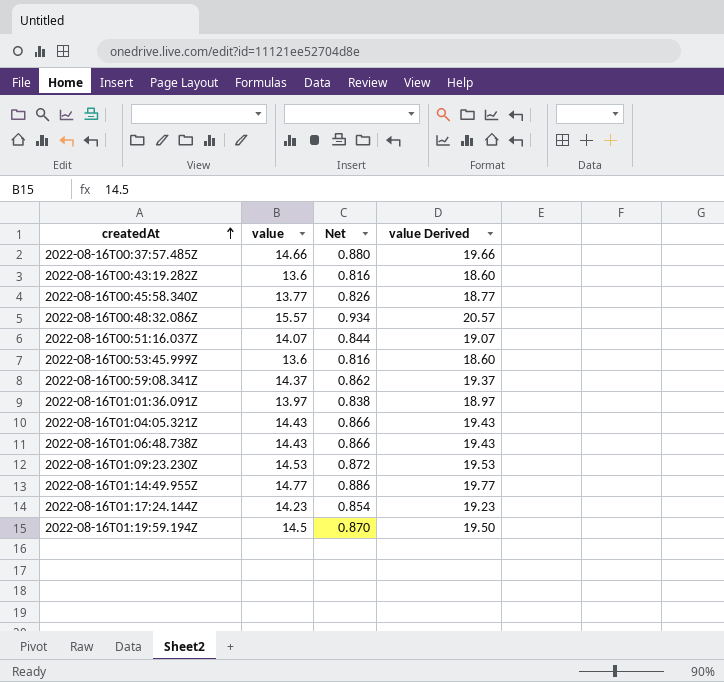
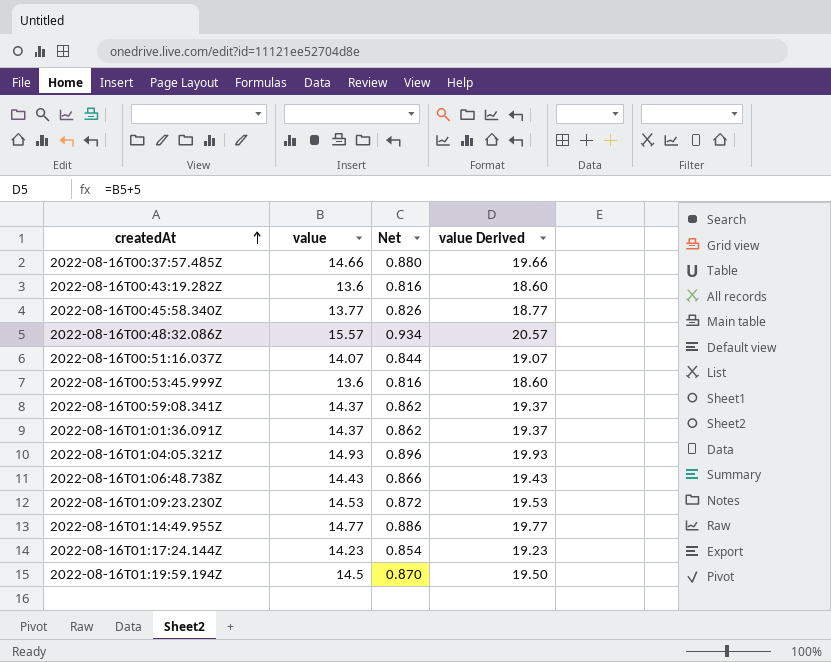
2022-08-16T01:01:36.091Z | value: 13.97 -> 14.37
2022-08-16T01:01:36.091Z | Net: 0.838 -> 0.862
2022-08-16T01:01:36.091Z | value Derived: 18.97 -> 19.37
2022-08-16T01:04:05.321Z | value: 14.43 -> 14.93
2022-08-16T01:04:05.321Z | Net: 0.866 -> 0.896
2022-08-16T01:04:05.321Z | value Derived: 19.43 -> 19.93

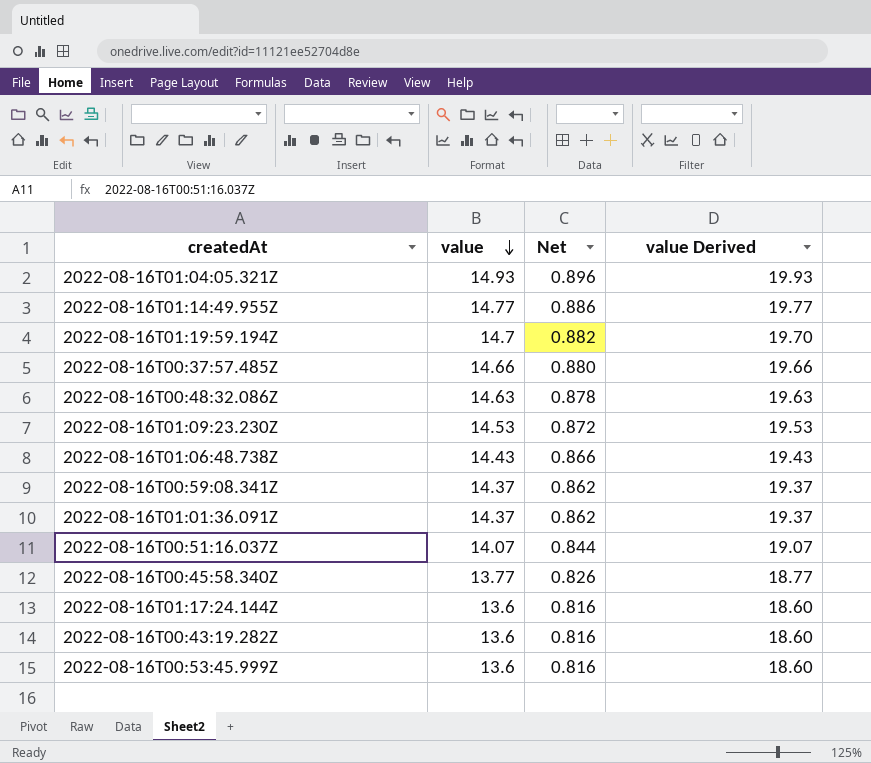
row order: createdAt ascending -> value descending
2022-08-16T01:19:59.194Z | value: 14.5 -> 14.7
2022-08-16T01:19:59.194Z | Net: 0.870 -> 0.882
2022-08-16T01:19:59.194Z | value Derived: 19.50 -> 19.70
2022-08-16T00:48:32.086Z | value: 15.57 -> 14.63
2022-08-16T00:48:32.086Z | Net: 0.934 -> 0.878
2022-08-16T00:48:32.086Z | value Derived: 20.57 -> 19.63
2022-08-16T01:17:24.144Z | value: 14.23 -> 13.6
2022-08-16T01:17:24.144Z | Net: 0.854 -> 0.816
2022-08-16T01:17:24.144Z | value Derived: 19.23 -> 18.60

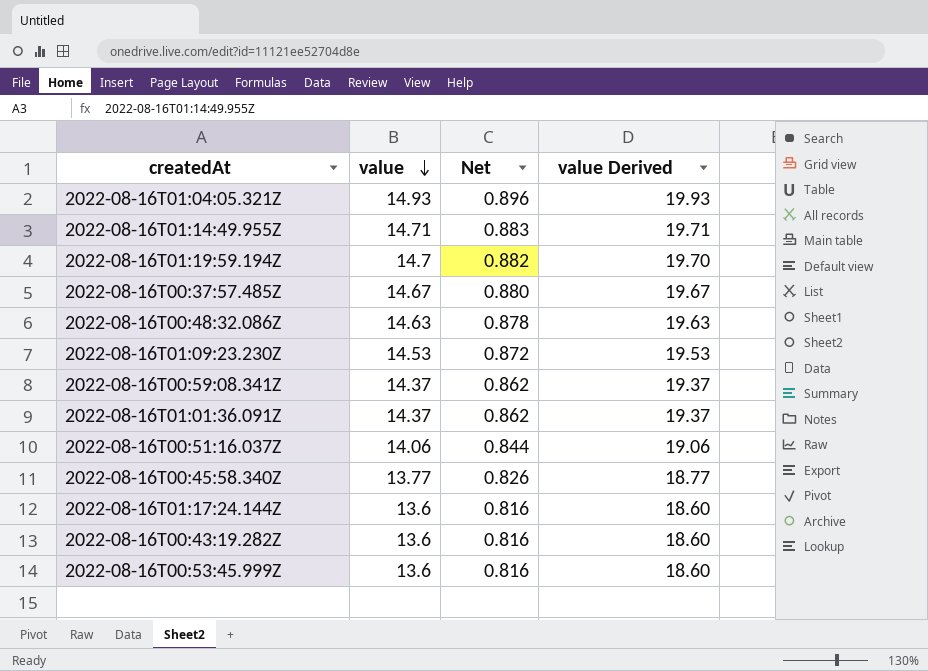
row 2022-08-16T01:06:48.738Z: 14.43 | 0.866 | 19.43 -> none
2022-08-16T01:14:49.955Z | value: 14.77 -> 14.71
2022-08-16T01:14:49.955Z | Net: 0.886 -> 0.883
2022-08-16T01:14:49.955Z | value Derived: 19.77 -> 19.71
2022-08-16T00:37:57.485Z | value: 14.66 -> 14.67
2022-08-16T00:37:57.485Z | value Derived: 19.66 -> 19.67
2022-08-16T00:51:16.037Z | value: 14.07 -> 14.06
2022-08-16T00:51:16.037Z | value Derived: 19.07 -> 19.06

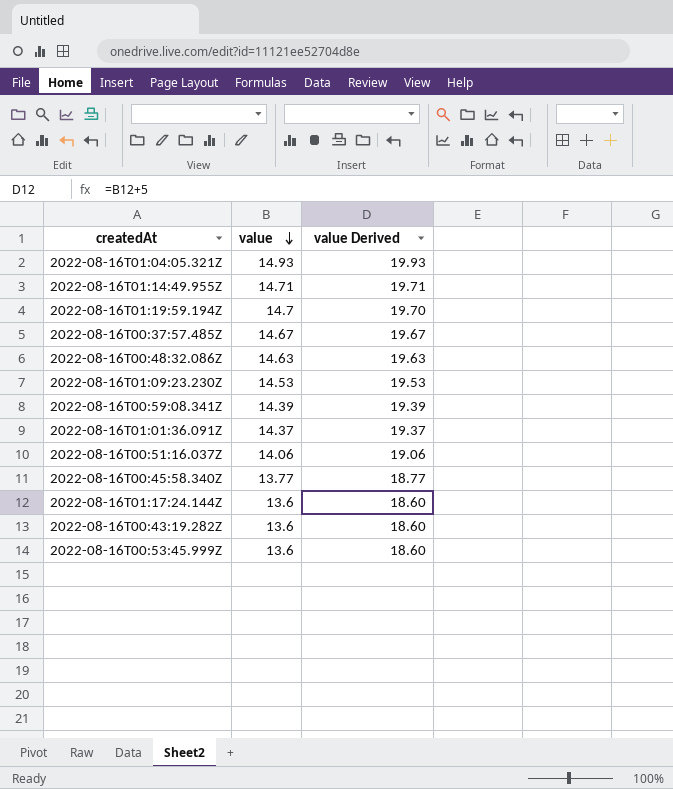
column Net | formula: [value] * 0.06 -> none
2022-08-16T00:59:08.341Z | value: 14.37 -> 14.39
2022-08-16T00:59:08.341Z | value Derived: 19.37 -> 19.39

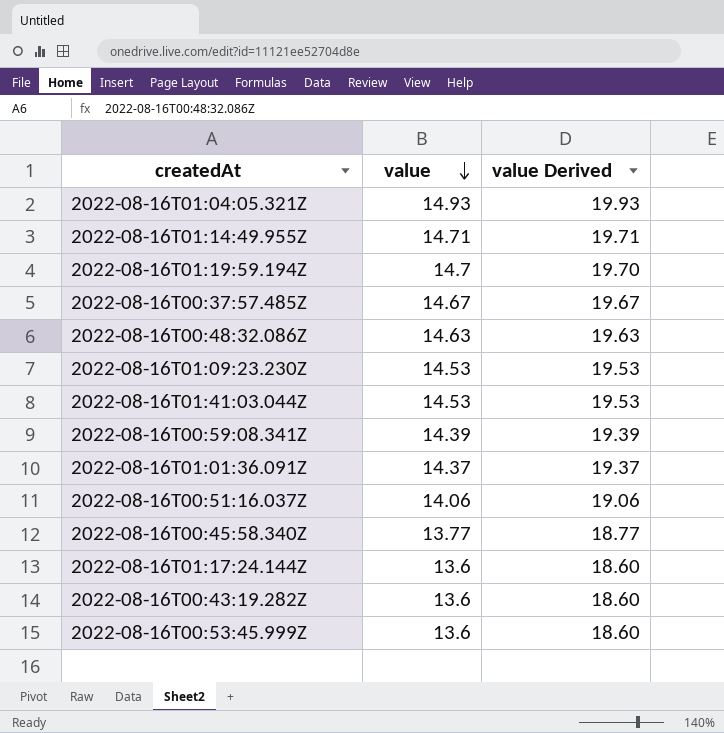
row 2022-08-16T01:41:03.044Z: none -> 14.53 | 19.53

